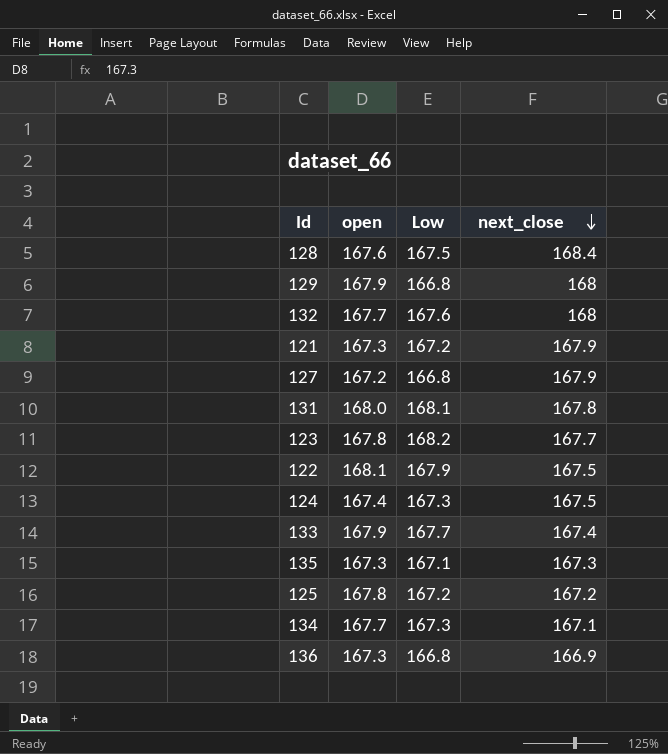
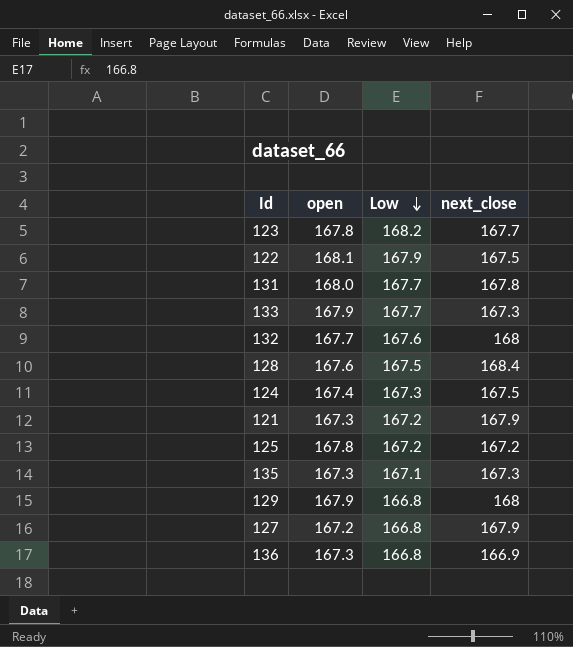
row order: next_close descending -> Low descending
row 134: 167.7 | 167.3 | 167.1 -> none
131 | Low: 168.1 -> 167.7
133 | next_close: 167.4 -> 167.3

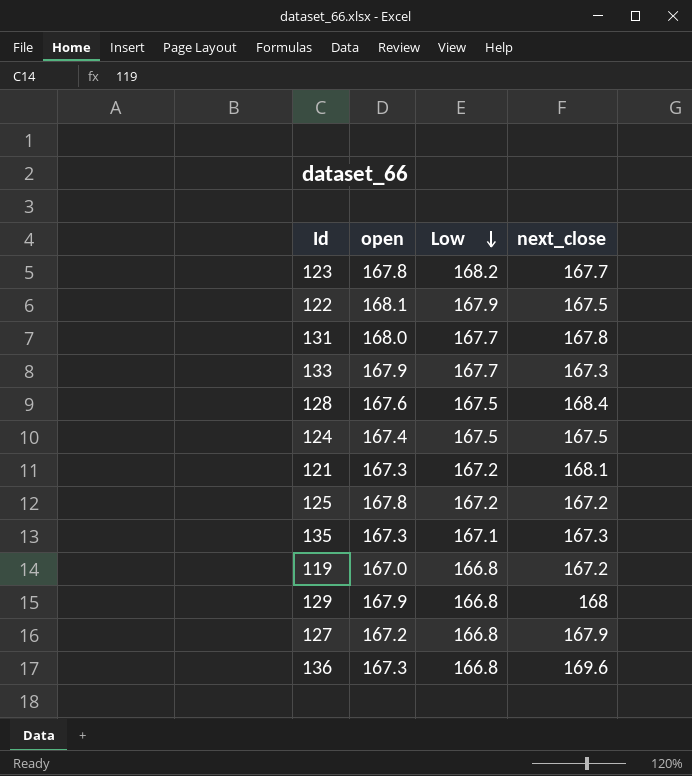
row 132: 167.7 | 167.6 | 168 -> none
124 | Low: 167.3 -> 167.5
121 | next_close: 167.9 -> 168.1
row 119: none -> 167.0 | 166.8 | 167.2
136 | next_close: 166.9 -> 169.6

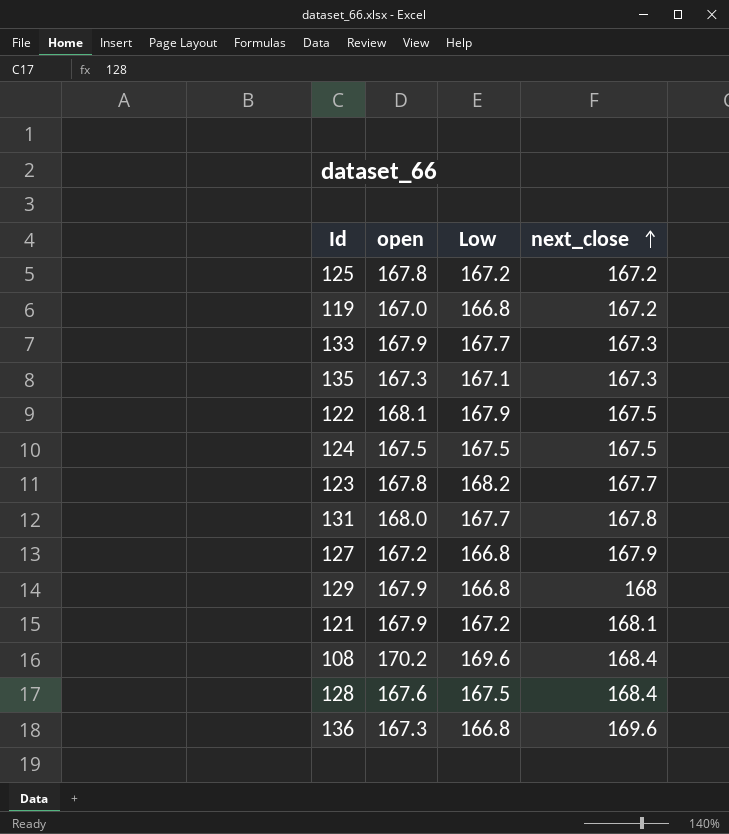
row order: Low descending -> next_close ascending
124 | open: 167.4 -> 167.5
121 | open: 167.3 -> 167.9
row 108: none -> 170.2 | 169.6 | 168.4

